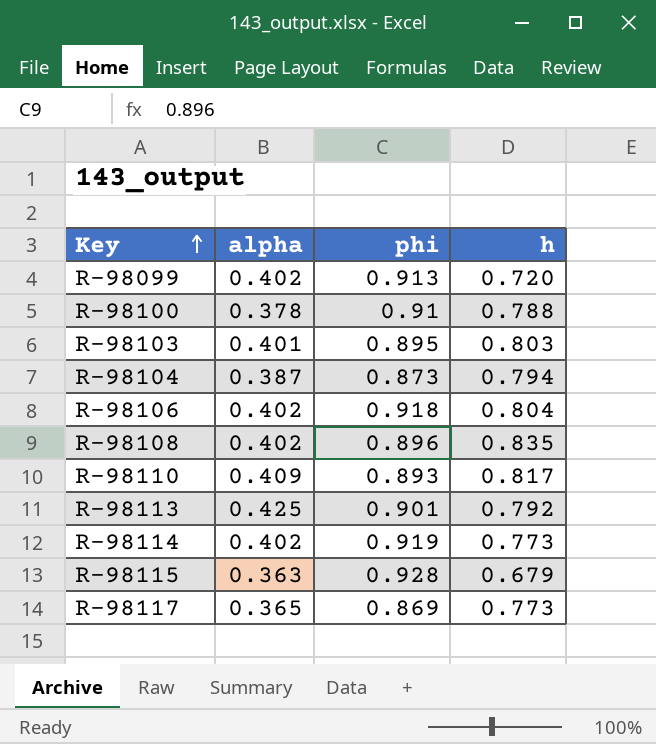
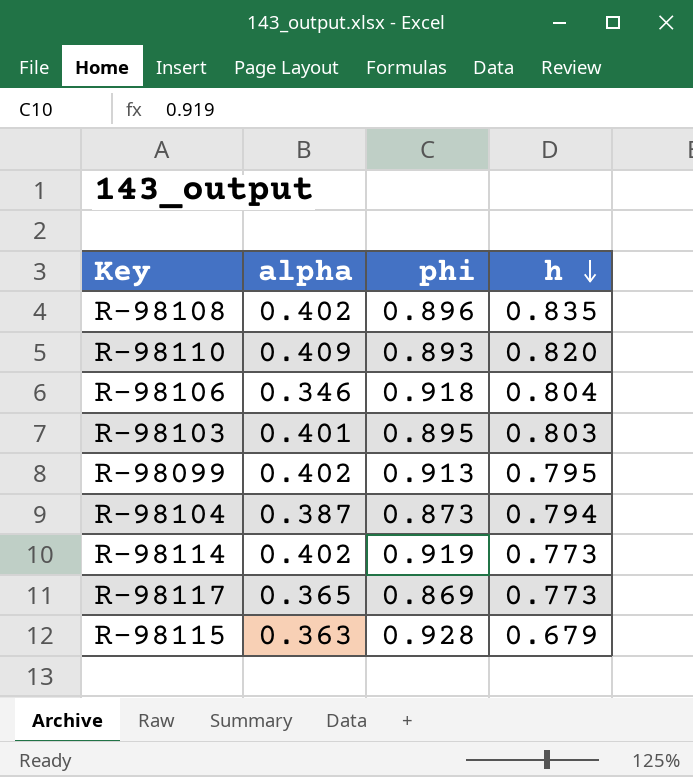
row order: Key ascending -> h descending
row R-98100: 0.378 | 0.91 | 0.788 -> none
row R-98113: 0.425 | 0.901 | 0.792 -> none
R-98110 | h: 0.817 -> 0.820
R-98106 | alpha: 0.402 -> 0.346
R-98099 | h: 0.720 -> 0.795

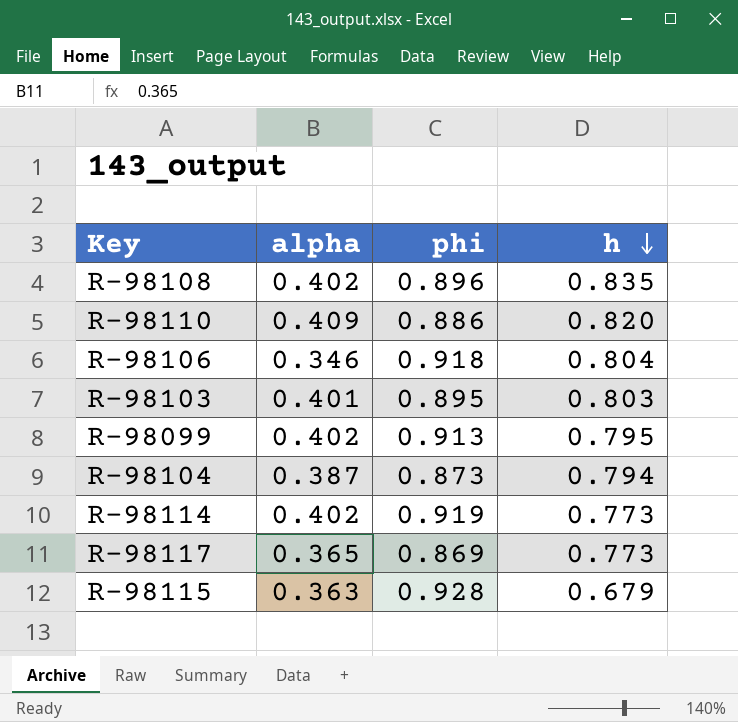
R-98110 | phi: 0.893 -> 0.886

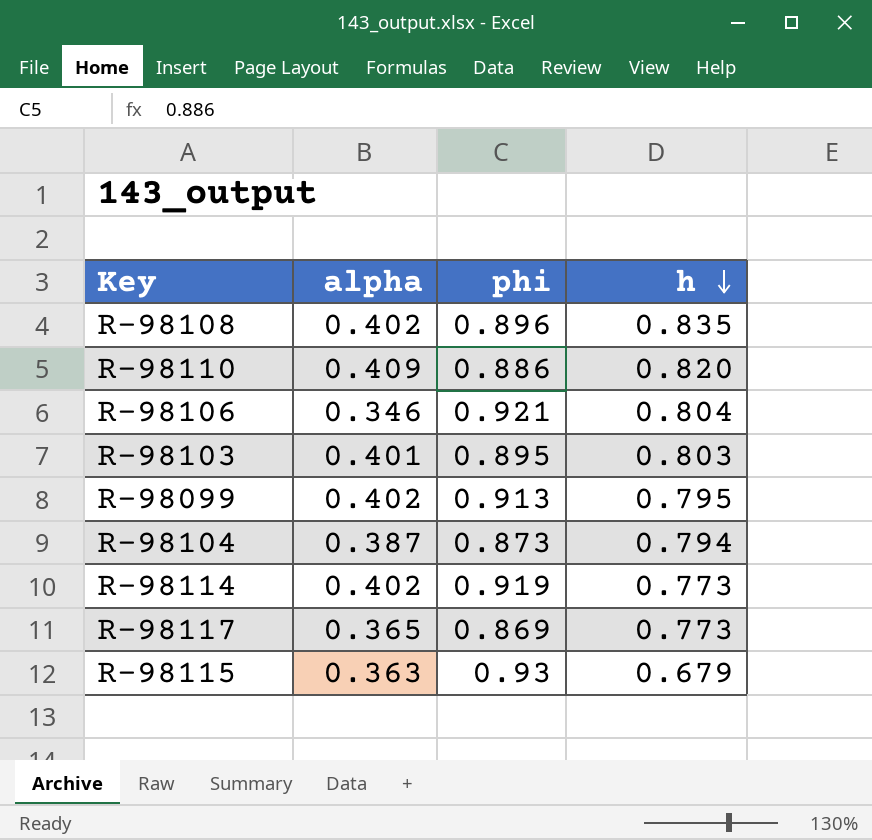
R-98106 | phi: 0.918 -> 0.921
R-98115 | phi: 0.928 -> 0.93

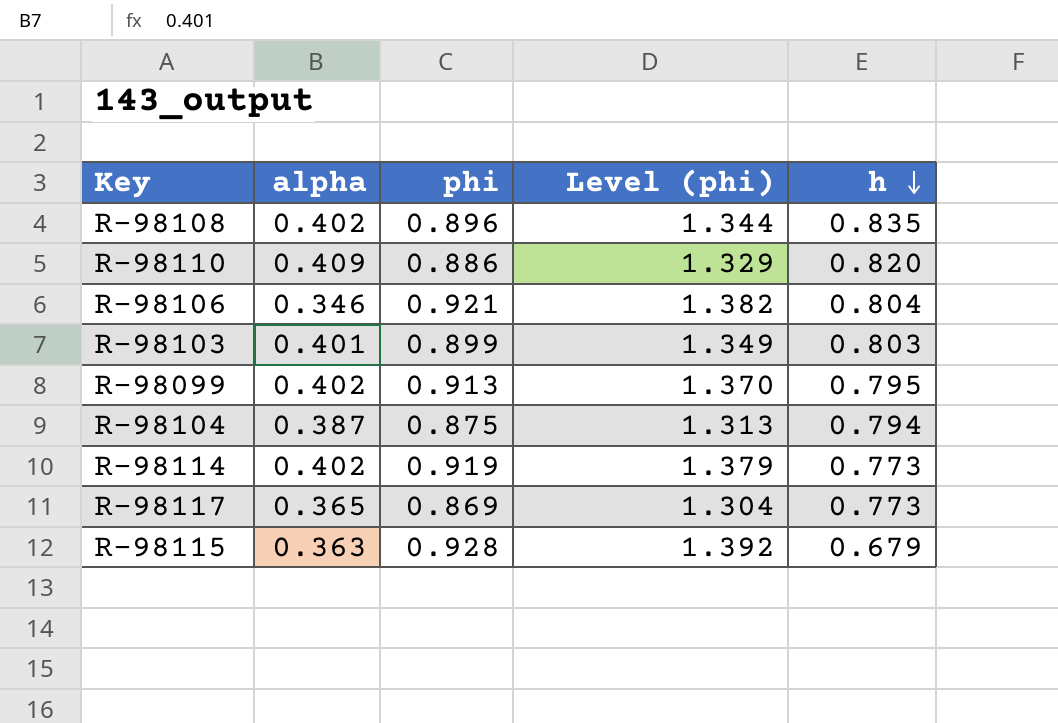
column Level (phi) | formula: none -> [phi] * 1.5
R-98103 | phi: 0.895 -> 0.899
R-98104 | phi: 0.873 -> 0.875
R-98115 | phi: 0.93 -> 0.928

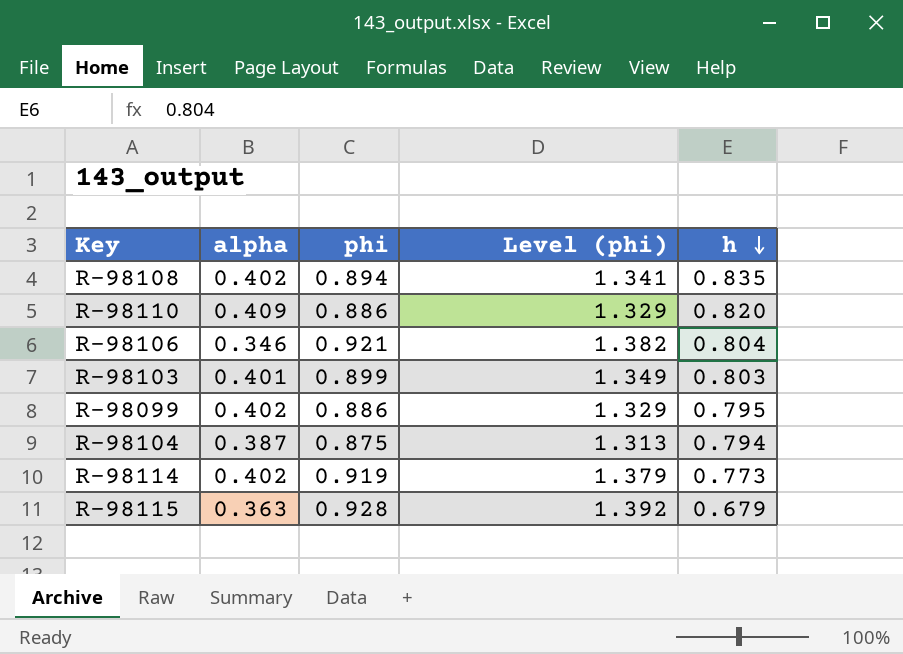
row R-98117: 0.365 | 0.869 | 1.304 | 0.773 -> none
R-98108 | phi: 0.896 -> 0.894
R-98108 | Level (phi): 1.344 -> 1.341
R-98099 | phi: 0.913 -> 0.886
R-98099 | Level (phi): 1.370 -> 1.329

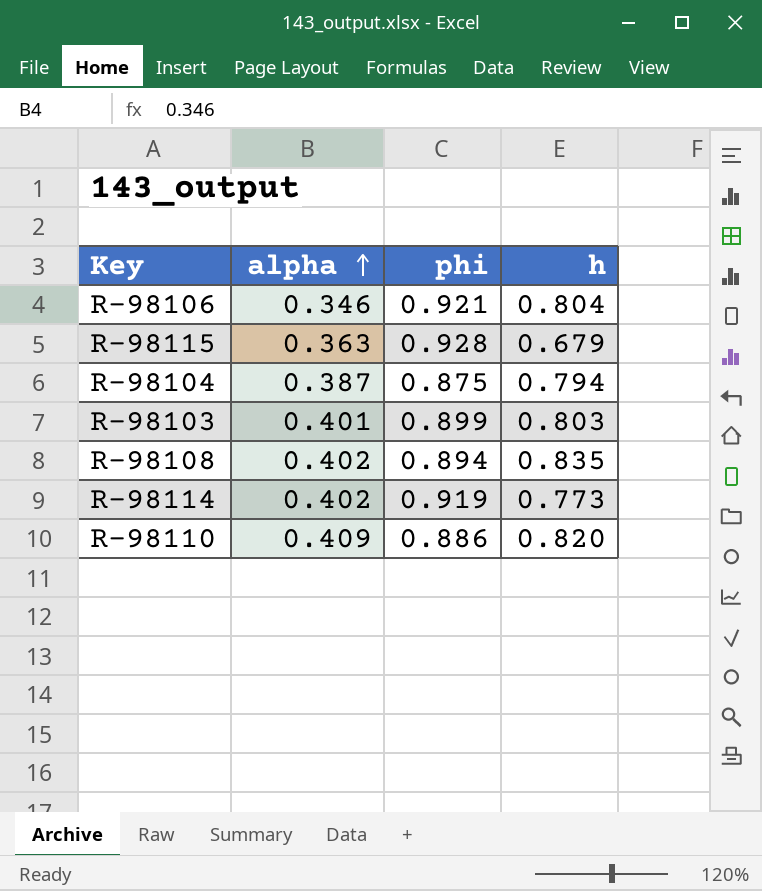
row order: h descending -> alpha ascending
column Level (phi) | formula: [phi] * 1.5 -> none
row R-98099: 0.402 | 0.886 | 1.329 | 0.795 -> none

